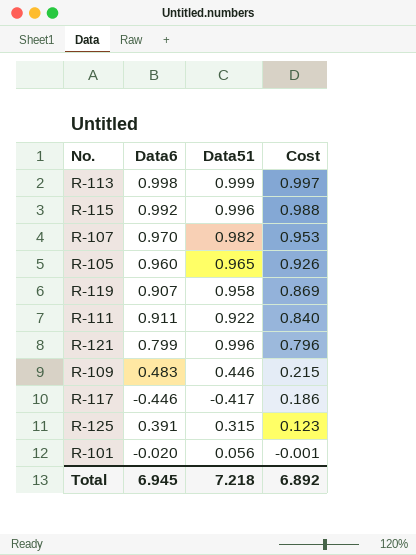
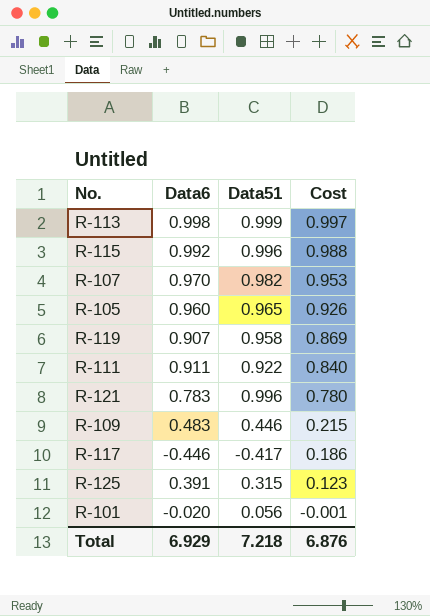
R-121 | Data6: 0.799 -> 0.783
R-121 | Cost: 0.796 -> 0.780
Total | Data6: 6.945 -> 6.929
Total | Cost: 6.892 -> 6.876

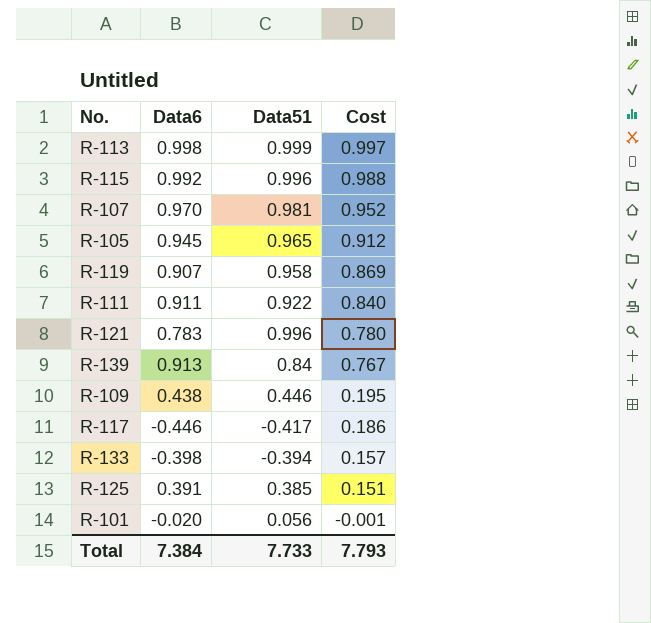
R-107 | Data51: 0.982 -> 0.981
R-107 | Cost: 0.953 -> 0.952
R-105 | Data6: 0.960 -> 0.945
R-105 | Cost: 0.926 -> 0.912
row R-139: none -> 0.913 | 0.84 | 0.767
R-109 | Data6: 0.483 -> 0.438
R-109 | Cost: 0.215 -> 0.195
row R-133: none -> -0.398 | -0.394 | 0.157
R-125 | Data51: 0.315 -> 0.385
R-125 | Cost: 0.123 -> 0.151
Total | Data6: 6.929 -> 7.384
Total | Data51: 7.218 -> 7.733
Total | Cost: 6.876 -> 7.793

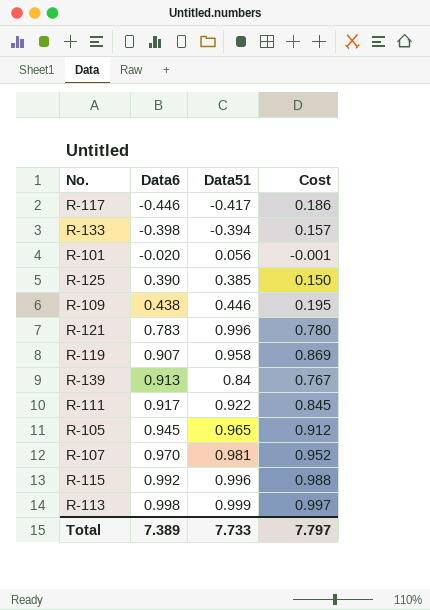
row order: Cost descending -> Data6 ascending
R-125 | Data6: 0.391 -> 0.390
R-125 | Cost: 0.151 -> 0.150
R-111 | Data6: 0.911 -> 0.917
R-111 | Cost: 0.840 -> 0.845
Total | Data6: 7.384 -> 7.389
Total | Cost: 7.793 -> 7.797

